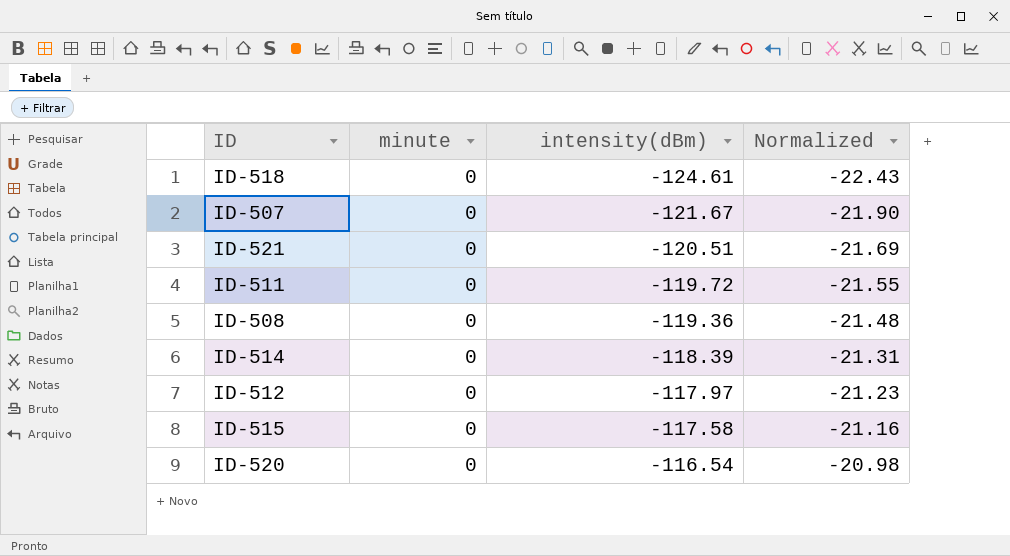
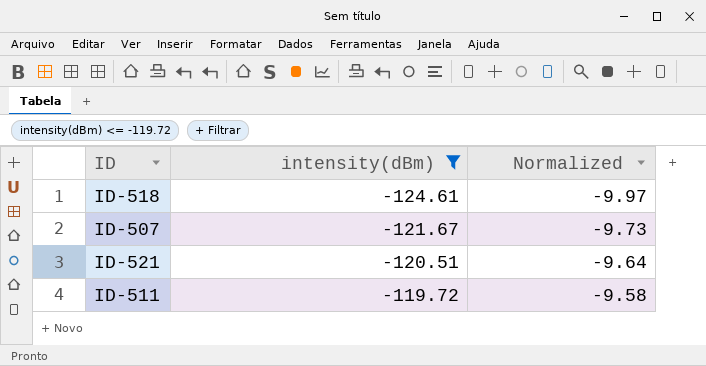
filter: none -> intensity(dBm) <= -119.72
column minute | position: 2 -> none
column Normalized | formula: [intensity(dBm)] * 0.18 -> [intensity(dBm)] * 0.08

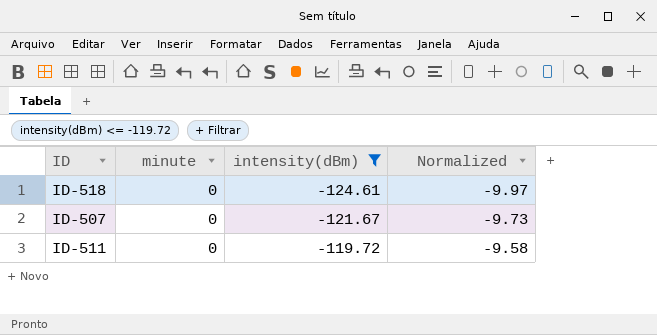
column minute | position: none -> 2
row ID-521: -120.51 | -9.64 -> none

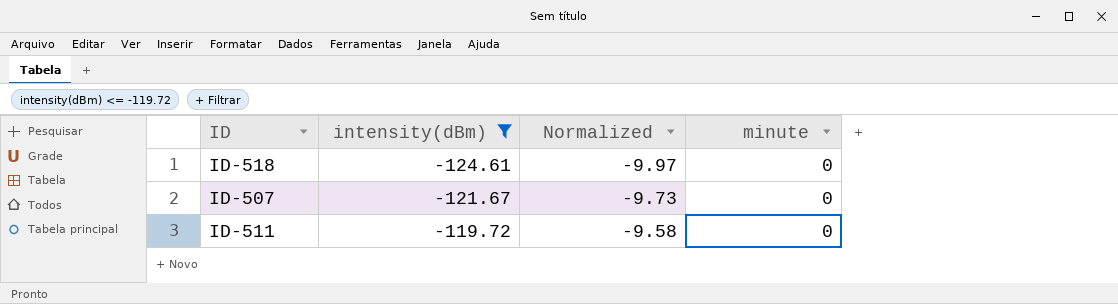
column minute | position: 2 -> 4

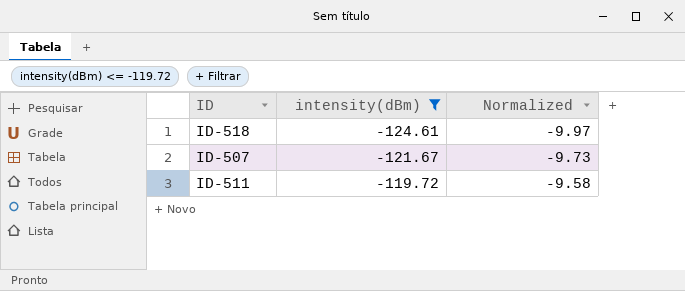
column minute | position: 4 -> none

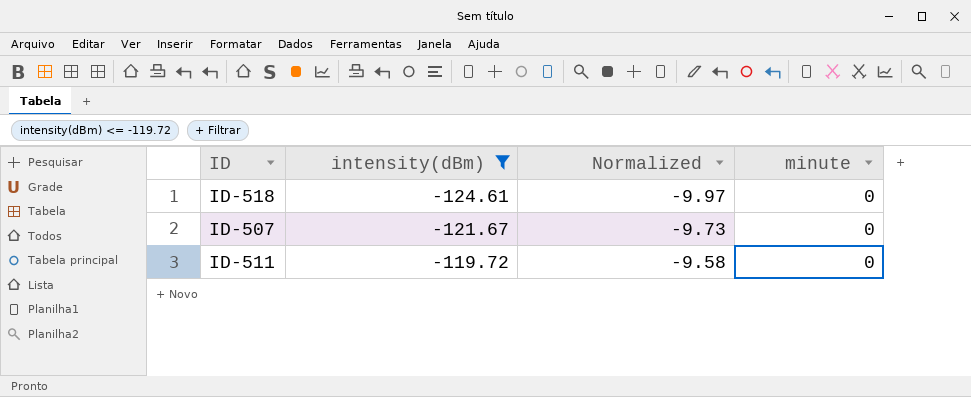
column minute | position: none -> 4

